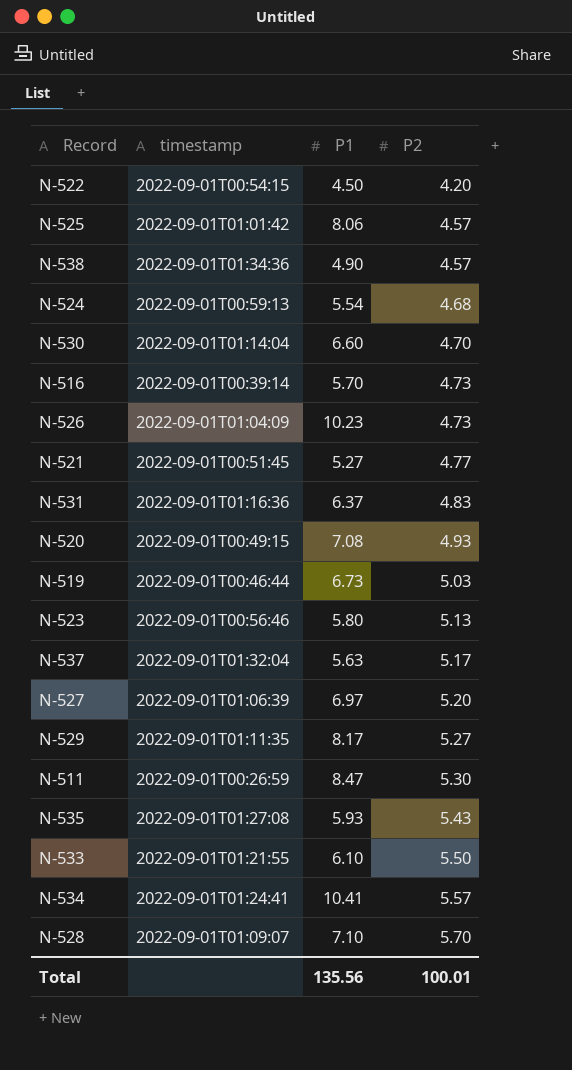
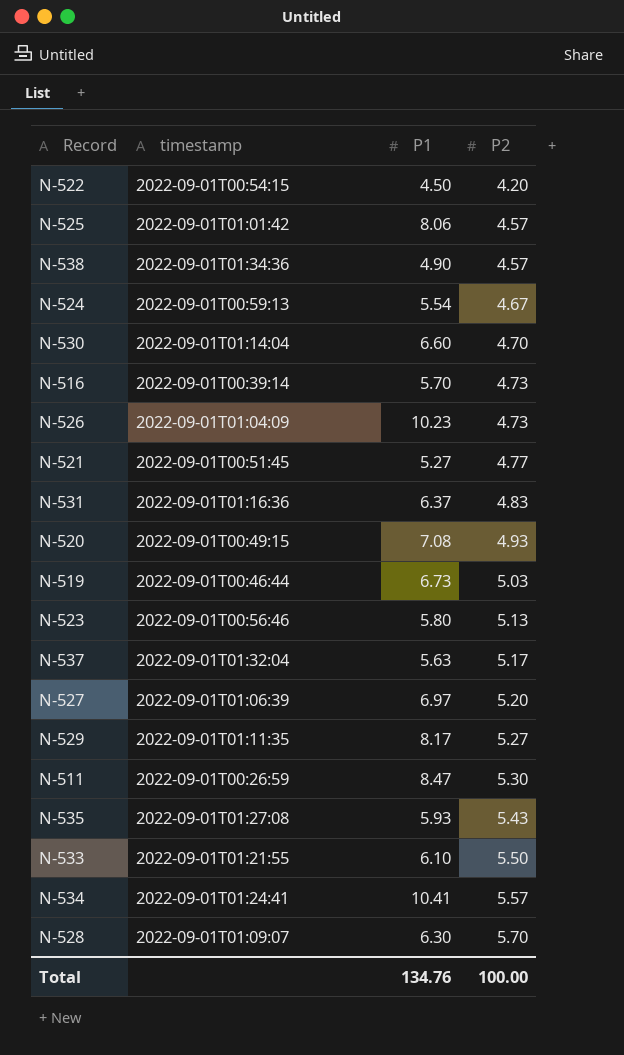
N-524 | P2: 4.68 -> 4.67
N-528 | P1: 7.10 -> 6.30
Total | P1: 135.56 -> 134.76
Total | P2: 100.01 -> 100.00

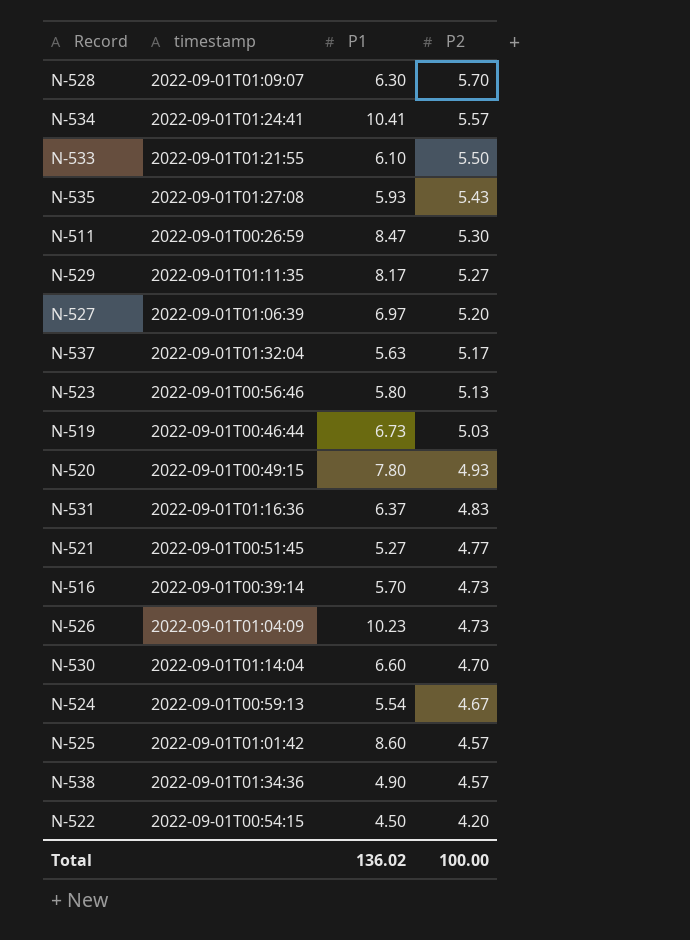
row order: P2 ascending -> P2 descending
N-520 | P1: 7.08 -> 7.80
N-525 | P1: 8.06 -> 8.60
Total | P1: 134.76 -> 136.02

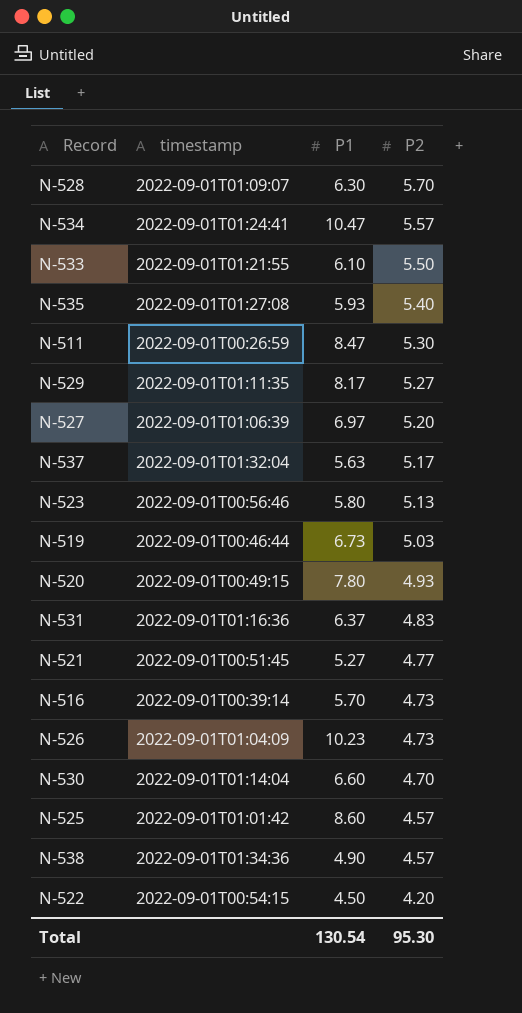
row N-524: 2022-09-01T00:59:13 | 5.54 | 4.67 -> none
N-534 | P1: 10.41 -> 10.47
N-535 | P2: 5.43 -> 5.40
Total | P1: 136.02 -> 130.54
Total | P2: 100.00 -> 95.30

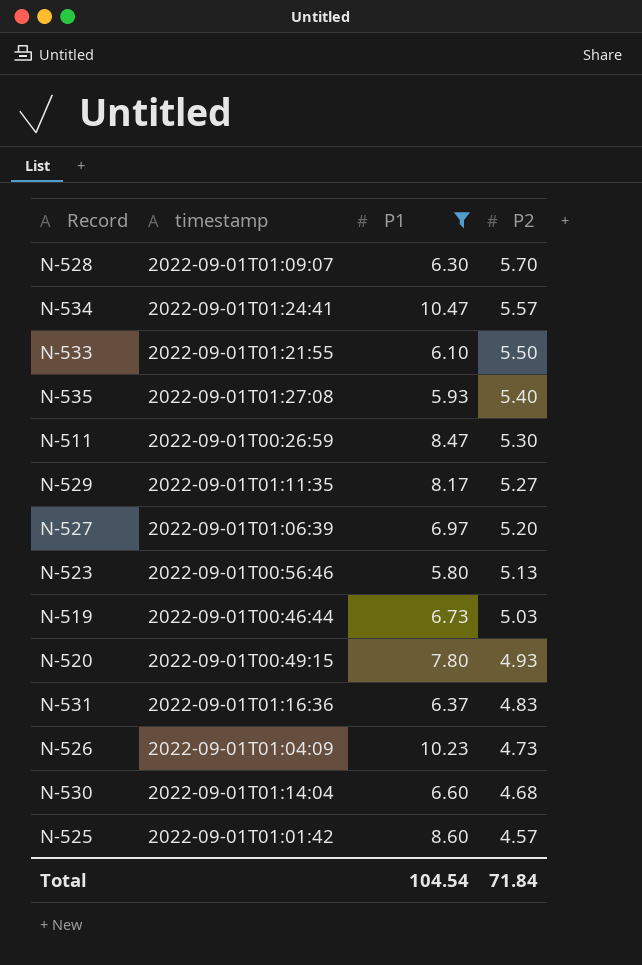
filter: none -> P1 >= 5.80
N-530 | P2: 4.70 -> 4.68
Total | P1: 130.54 -> 104.54
Total | P2: 95.30 -> 71.84

